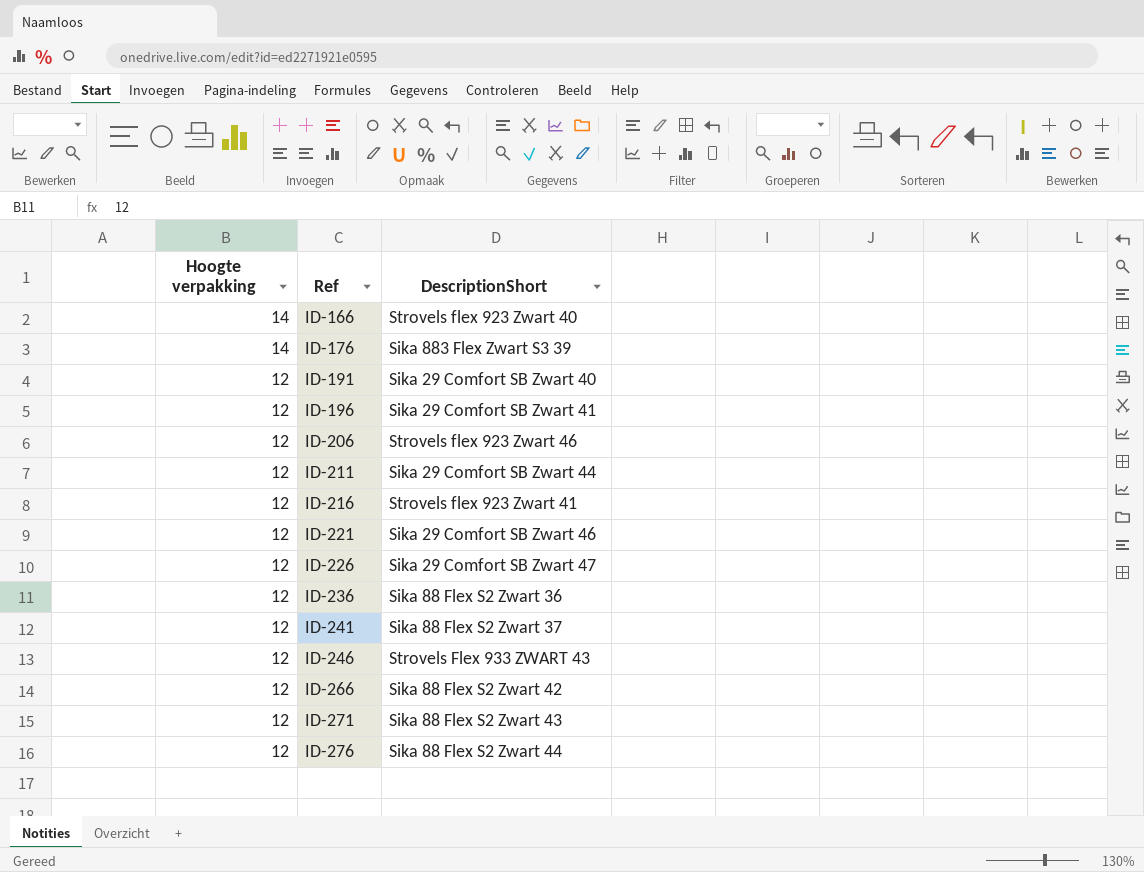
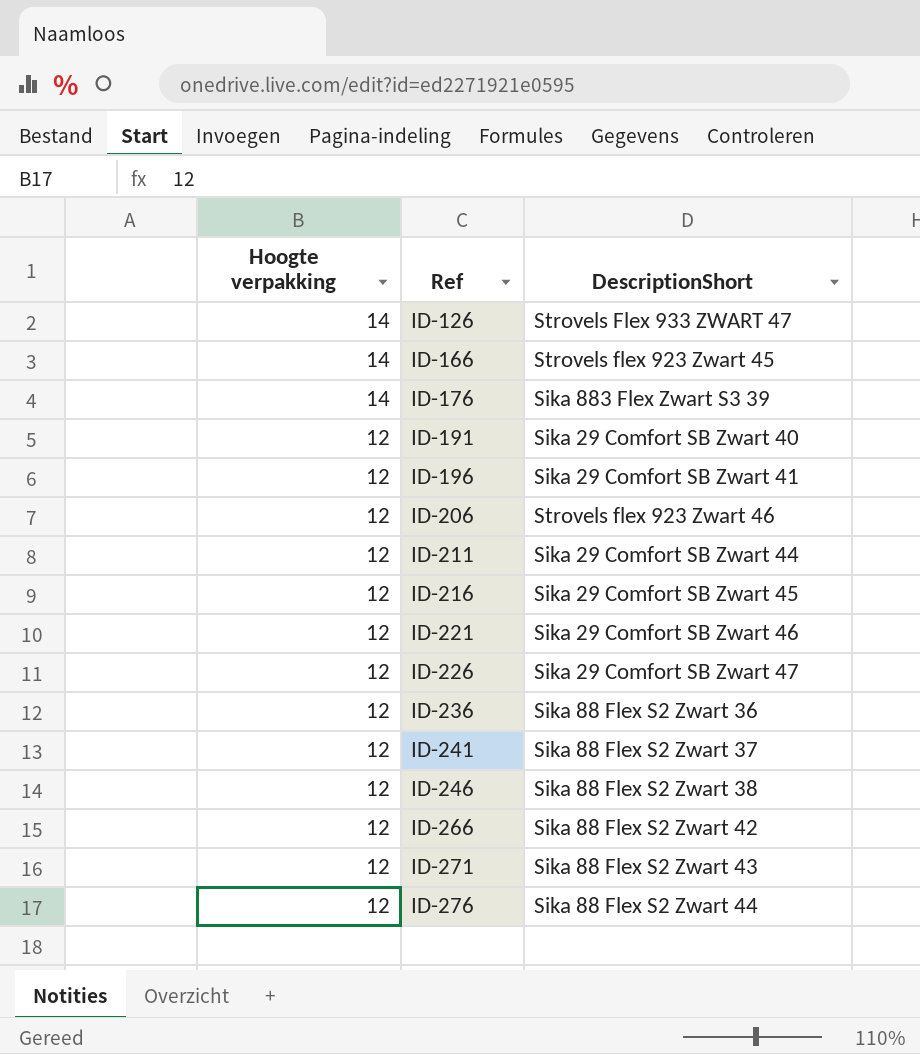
row ID-126: none -> 14 | Strovels Flex 933 ZWART 47
ID-166 | DescriptionShort: Strovels flex 923 Zwart 40 -> Strovels flex 923 Zwart 45
ID-216 | DescriptionShort: Strovels flex 923 Zwart 41 -> Sika 29 Comfort SB Zwart 45
ID-246 | DescriptionShort: Strovels Flex 933 ZWART 43 -> Sika 88 Flex S2 Zwart 38

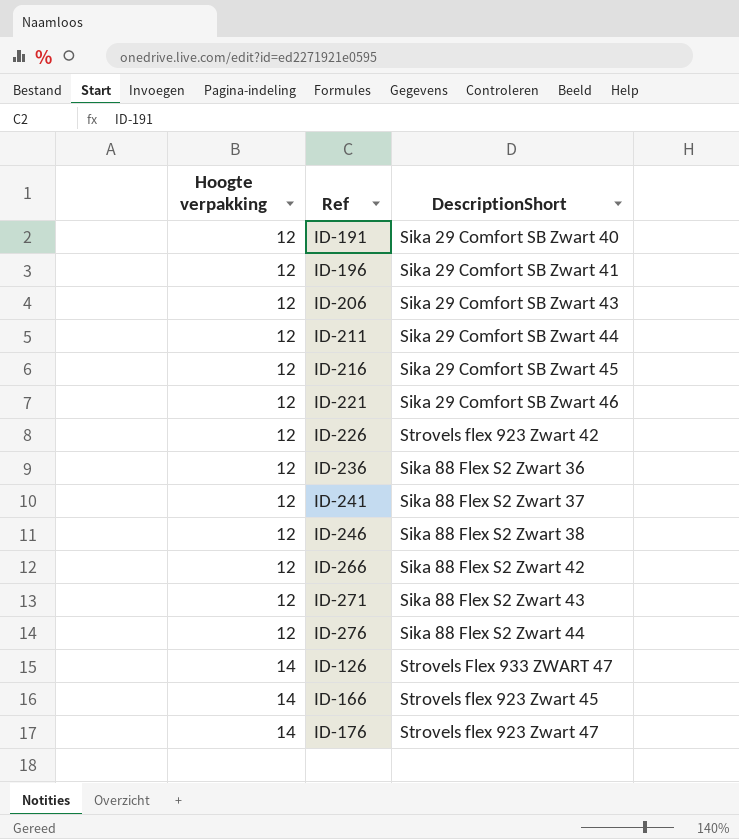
row order: Hoogte verpakking descending -> Hoogte verpakking ascending
ID-206 | DescriptionShort: Strovels flex 923 Zwart 46 -> Sika 29 Comfort SB Zwart 43
ID-226 | DescriptionShort: Sika 29 Comfort SB Zwart 47 -> Strovels flex 923 Zwart 42
ID-176 | DescriptionShort: Sika 883 Flex Zwart S3 39 -> Strovels flex 923 Zwart 47

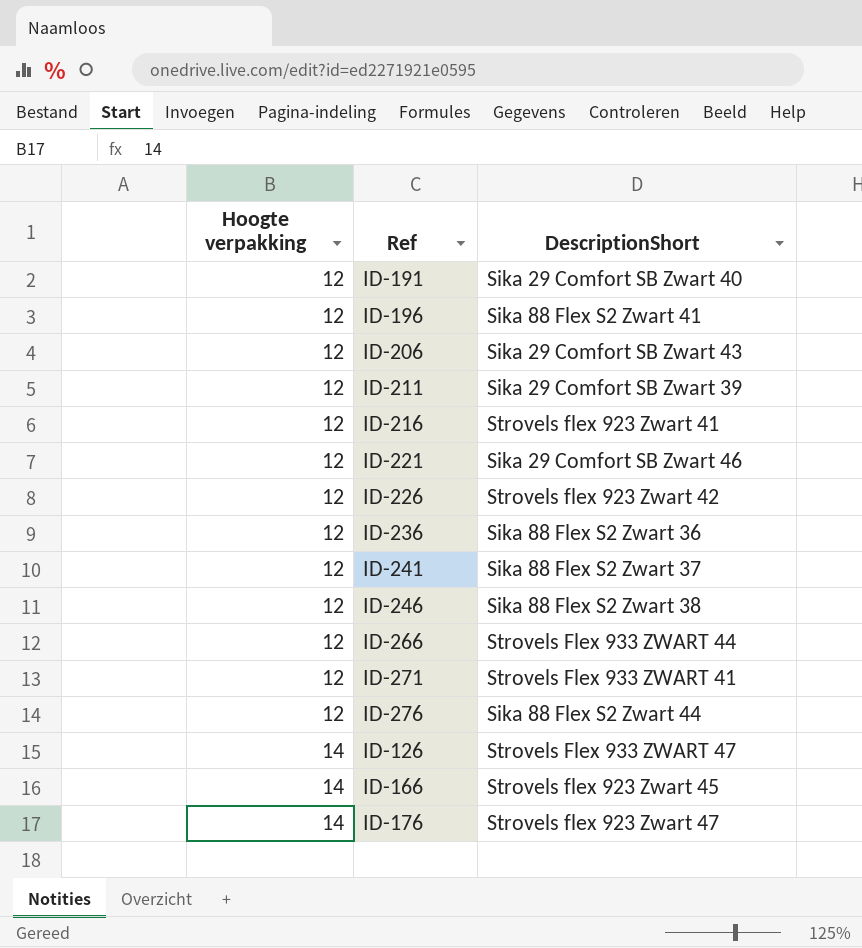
ID-196 | DescriptionShort: Sika 29 Comfort SB Zwart 41 -> Sika 88 Flex S2 Zwart 41
ID-211 | DescriptionShort: Sika 29 Comfort SB Zwart 44 -> Sika 29 Comfort SB Zwart 39
ID-216 | DescriptionShort: Sika 29 Comfort SB Zwart 45 -> Strovels flex 923 Zwart 41
ID-266 | DescriptionShort: Sika 88 Flex S2 Zwart 42 -> Strovels Flex 933 ZWART 44
ID-271 | DescriptionShort: Sika 88 Flex S2 Zwart 43 -> Strovels Flex 933 ZWART 41

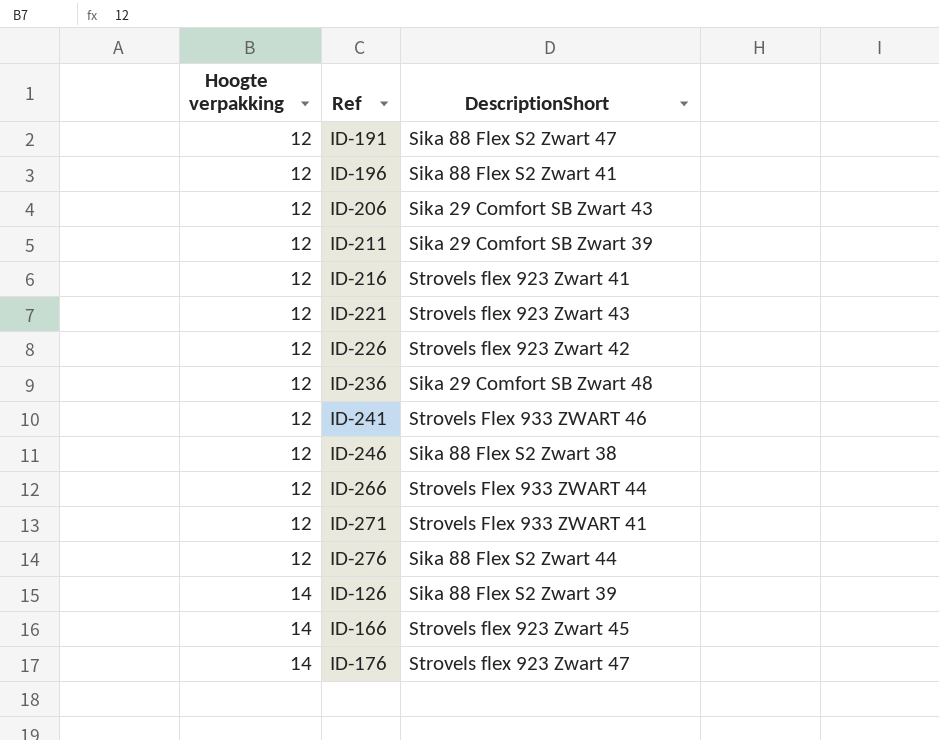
ID-191 | DescriptionShort: Sika 29 Comfort SB Zwart 40 -> Sika 88 Flex S2 Zwart 47
ID-221 | DescriptionShort: Sika 29 Comfort SB Zwart 46 -> Strovels flex 923 Zwart 43
ID-236 | DescriptionShort: Sika 88 Flex S2 Zwart 36 -> Sika 29 Comfort SB Zwart 48
ID-241 | DescriptionShort: Sika 88 Flex S2 Zwart 37 -> Strovels Flex 933 ZWART 46
ID-126 | DescriptionShort: Strovels Flex 933 ZWART 47 -> Sika 88 Flex S2 Zwart 39

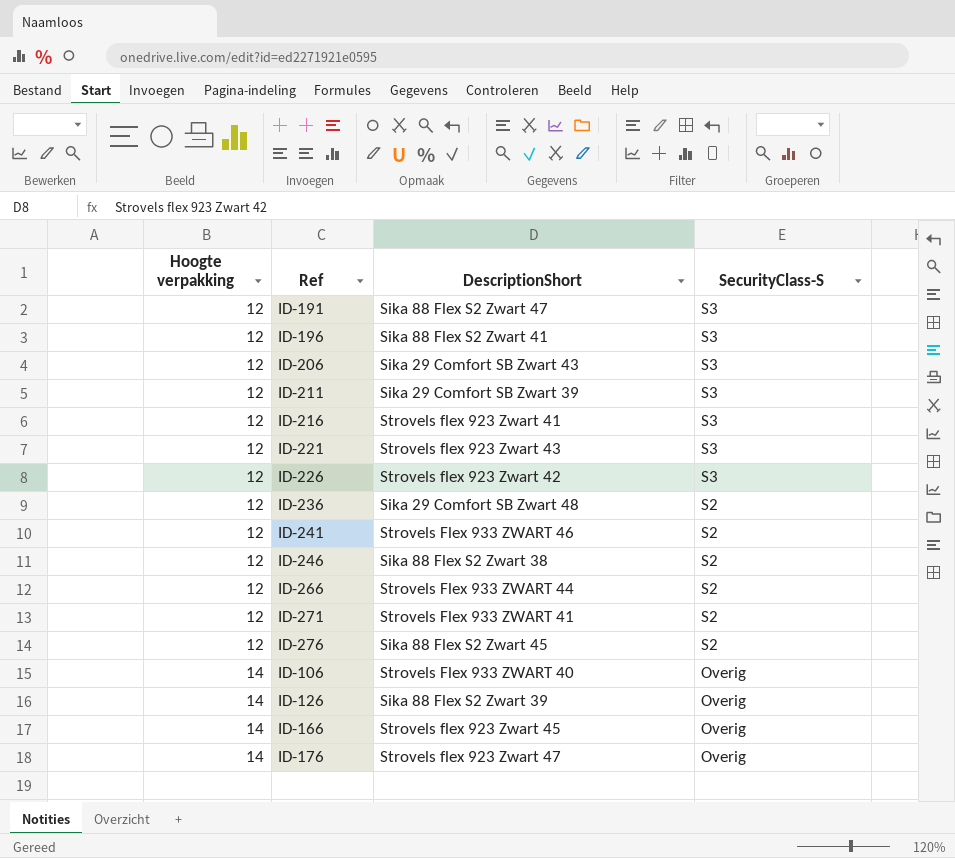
column SecurityClass-S | position: none -> 4
ID-276 | DescriptionShort: Sika 88 Flex S2 Zwart 44 -> Sika 88 Flex S2 Zwart 45
row ID-106: none -> 14 | Strovels Flex 933 ZWART 40 | Overig

